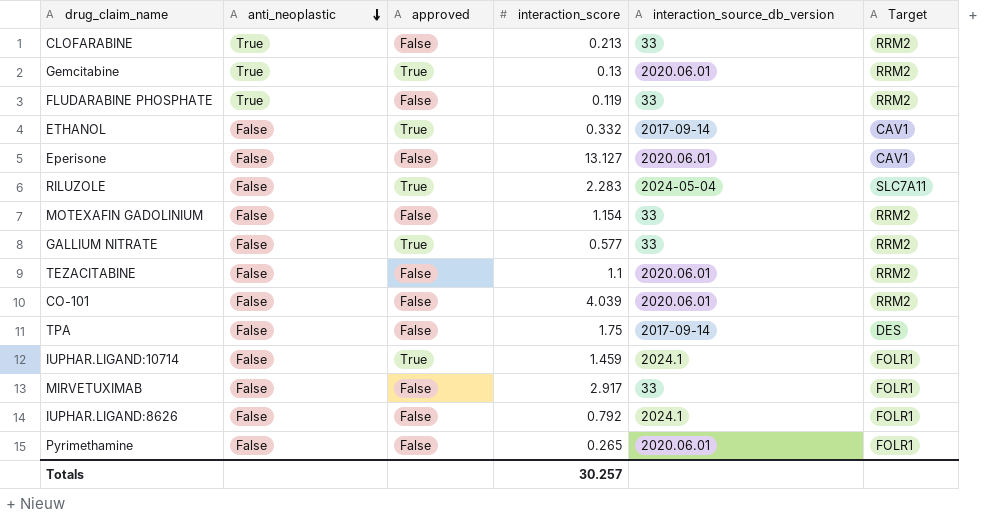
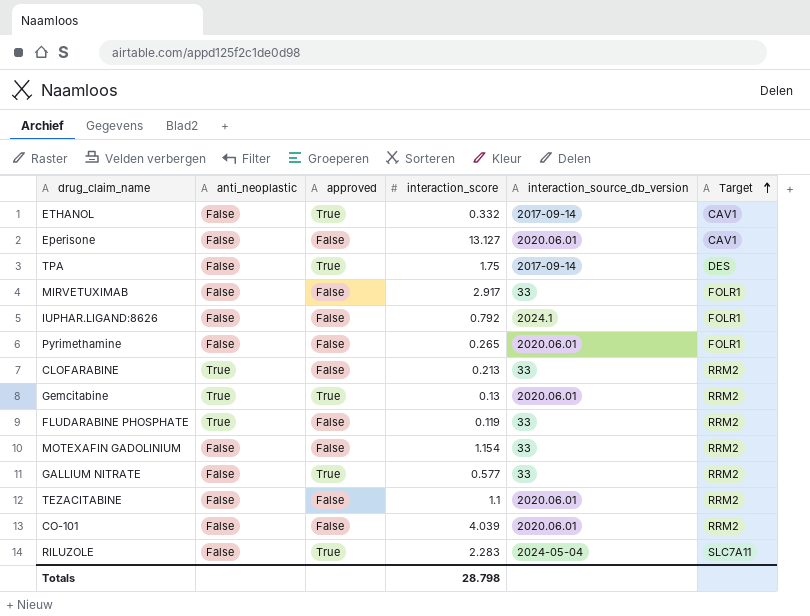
row order: anti_neoplastic descending -> Target ascending
row IUPHAR.LIGAND:10714: False | True | 1.459 | 2024.1 | FOLR1 -> none
TPA | approved: False -> True
Totals | interaction_score: 30.257 -> 28.798

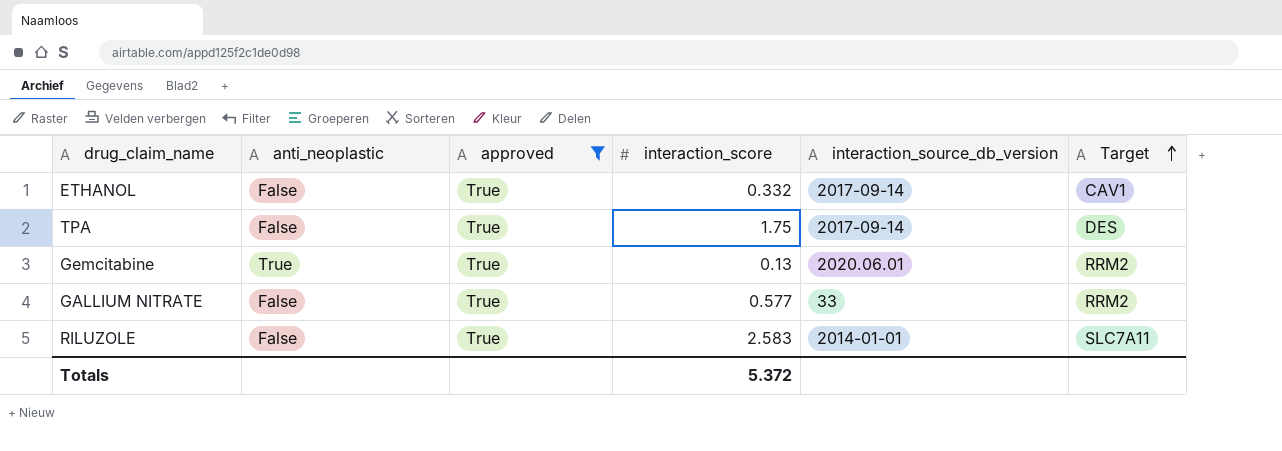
filter: none -> approved = True
RILUZOLE | interaction_score: 2.283 -> 2.583
RILUZOLE | interaction_source_db_version: 2024-05-04 -> 2014-01-01
Totals | interaction_score: 28.798 -> 5.372

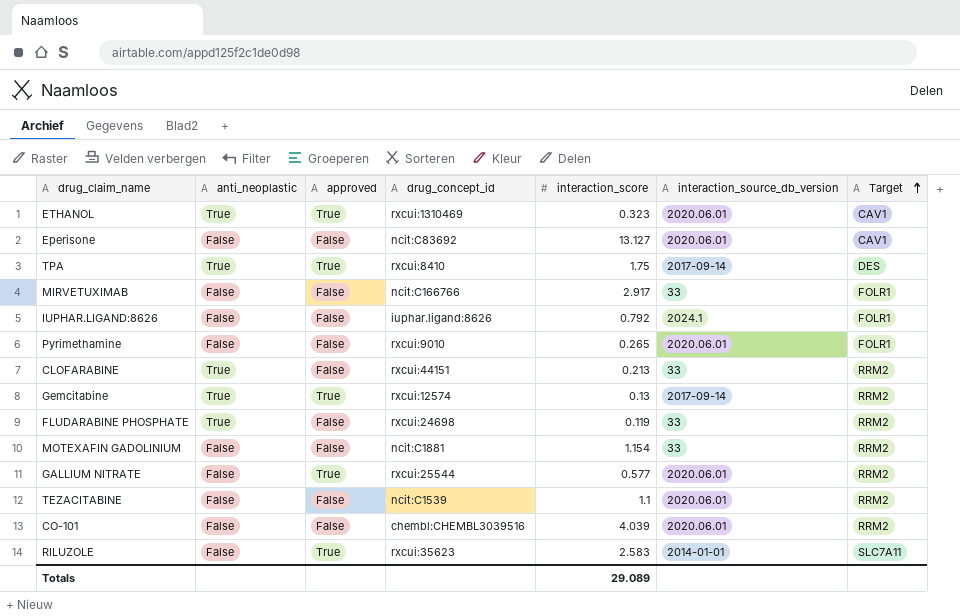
filter: approved = True -> none
column drug_concept_id | position: none -> 4
ETHANOL | anti_neoplastic: False -> True
ETHANOL | interaction_score: 0.332 -> 0.323
ETHANOL | interaction_source_db_version: 2017-09-14 -> 2020.06.01
TPA | anti_neoplastic: False -> True
Gemcitabine | interaction_source_db_version: 2020.06.01 -> 2017-09-14
GALLIUM NITRATE | interaction_source_db_version: 33 -> 2020.06.01
Totals | interaction_score: 5.372 -> 29.089

